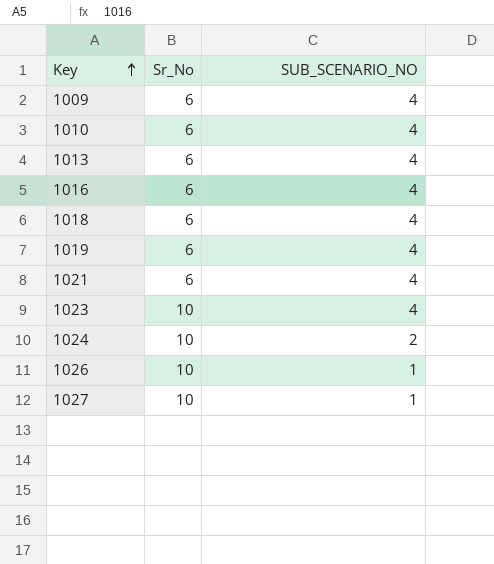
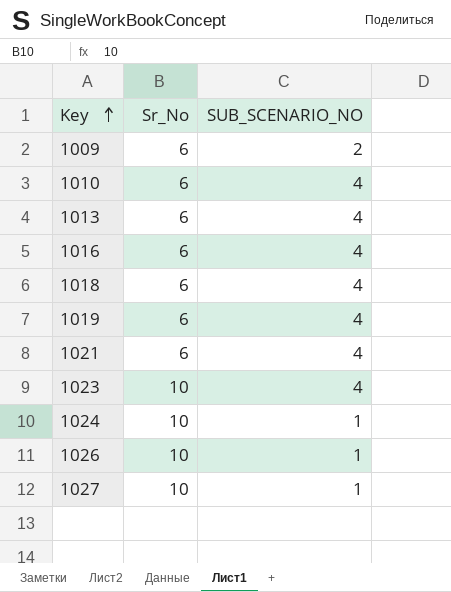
1009 | SUB_SCENARIO_NO: 4 -> 2
1024 | SUB_SCENARIO_NO: 2 -> 1

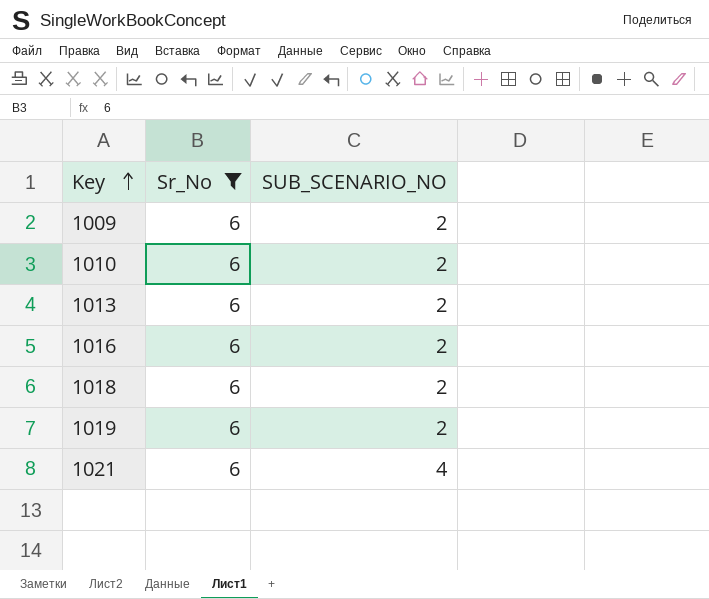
filter: none -> Sr_No = 6
1010 | SUB_SCENARIO_NO: 4 -> 2
1013 | SUB_SCENARIO_NO: 4 -> 2
1016 | SUB_SCENARIO_NO: 4 -> 2
1018 | SUB_SCENARIO_NO: 4 -> 2
1019 | SUB_SCENARIO_NO: 4 -> 2

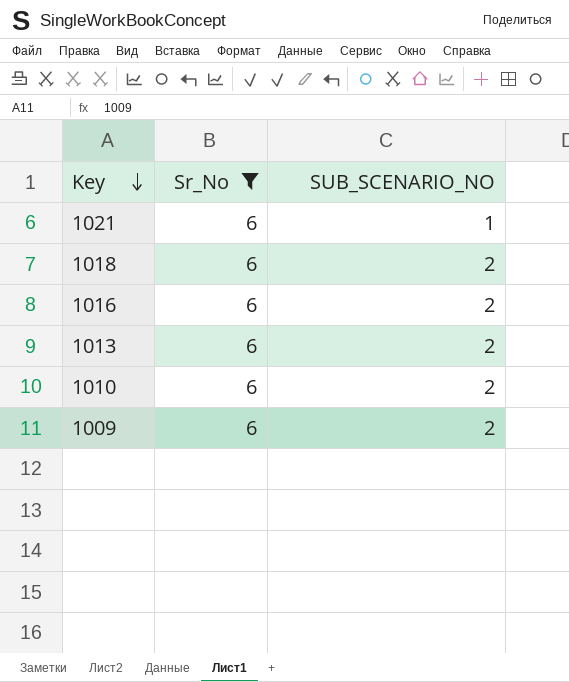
row order: Key ascending -> Key descending
row 1019: 6 | 2 -> none
1021 | SUB_SCENARIO_NO: 4 -> 1

